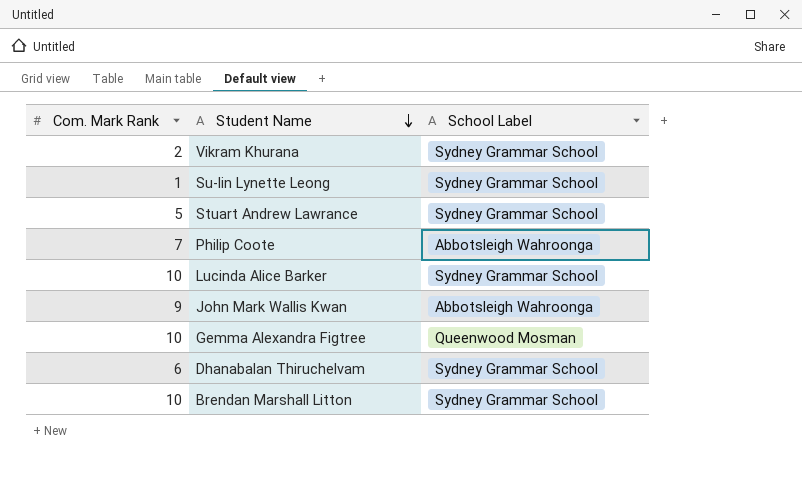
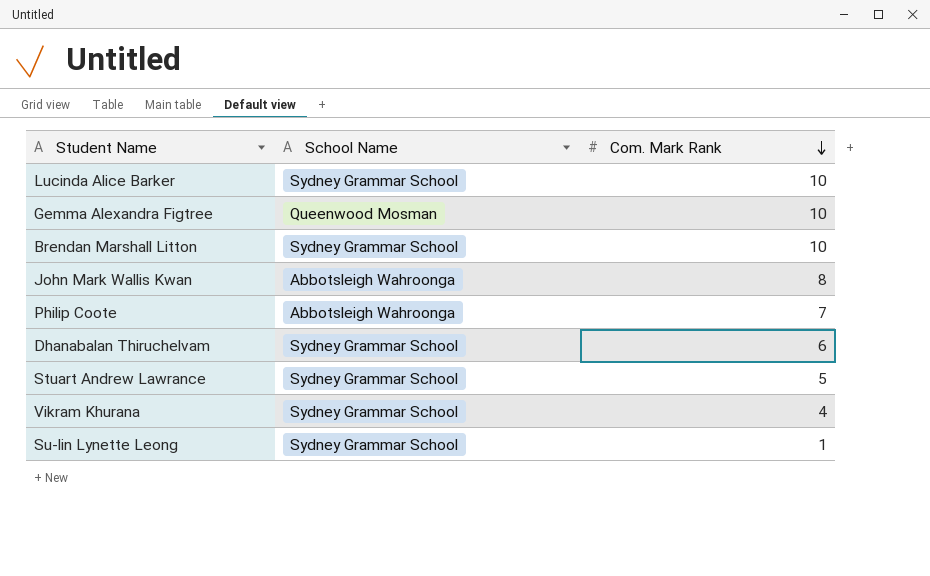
row order: Student Name descending -> Com. Mark Rank descending
column name: School Label -> School Name
column Com. Mark Rank | position: 1 -> 3
John Mark Wallis Kwan | Com. Mark Rank: 9 -> 8
Vikram Khurana | Com. Mark Rank: 2 -> 4

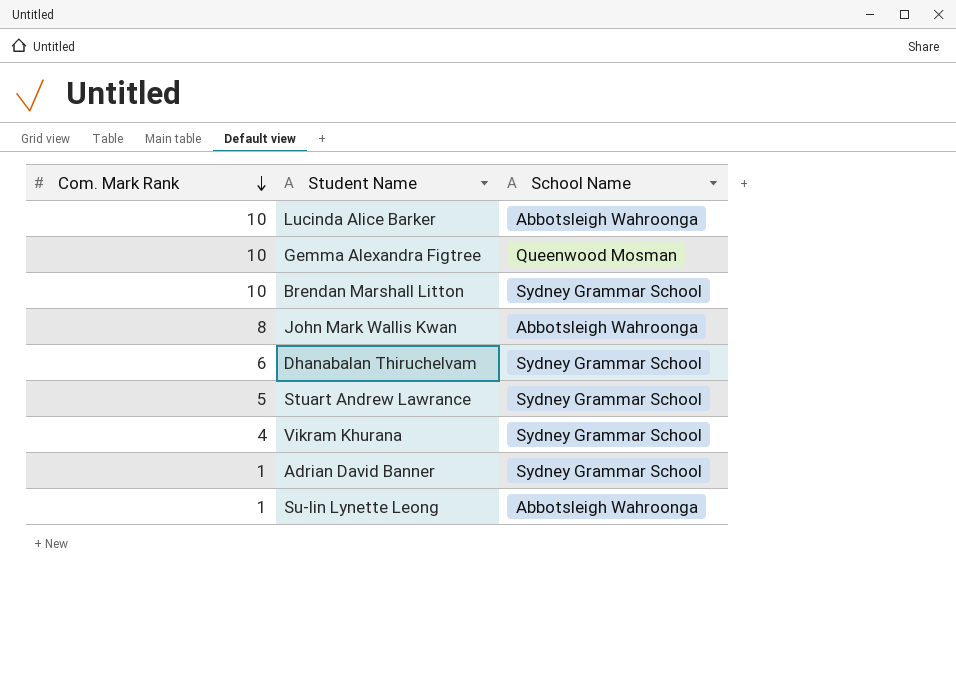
column Com. Mark Rank | position: 3 -> 1
row Philip Coote: Abbotsleigh Wahroonga | 7 -> none
Lucinda Alice Barker | School Name: Sydney Grammar School -> Abbotsleigh Wahroonga
row Adrian David Banner: none -> 1 | Sydney Grammar School
Su-lin Lynette Leong | School Name: Sydney Grammar School -> Abbotsleigh Wahroonga

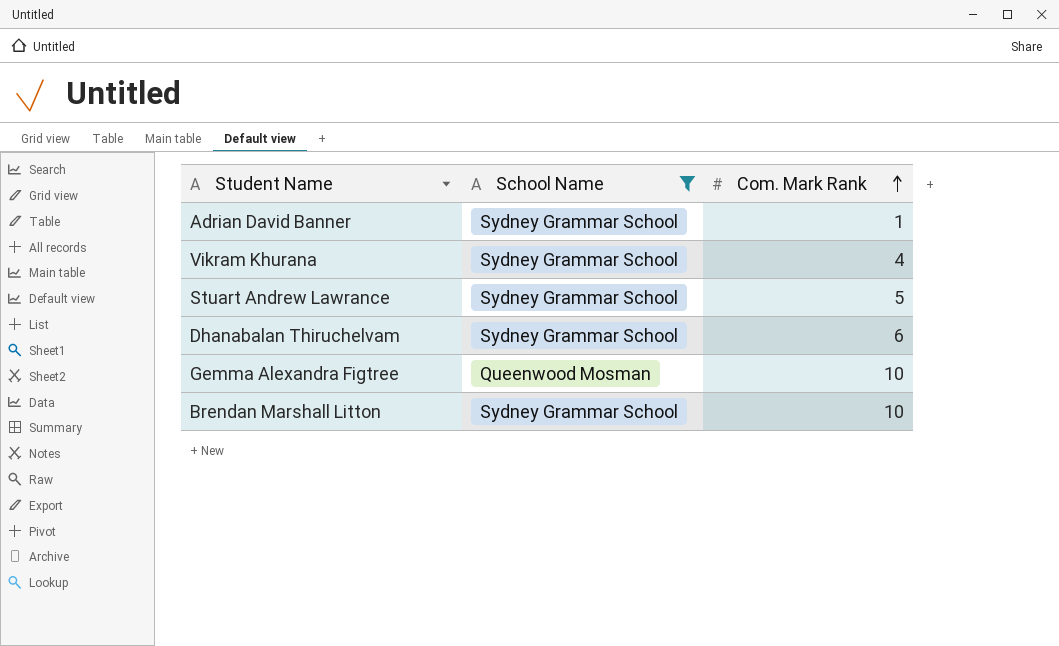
filter: none -> School Name != Abbotsleigh Wahroonga
row order: Com. Mark Rank descending -> Com. Mark Rank ascending
column Com. Mark Rank | position: 1 -> 3

